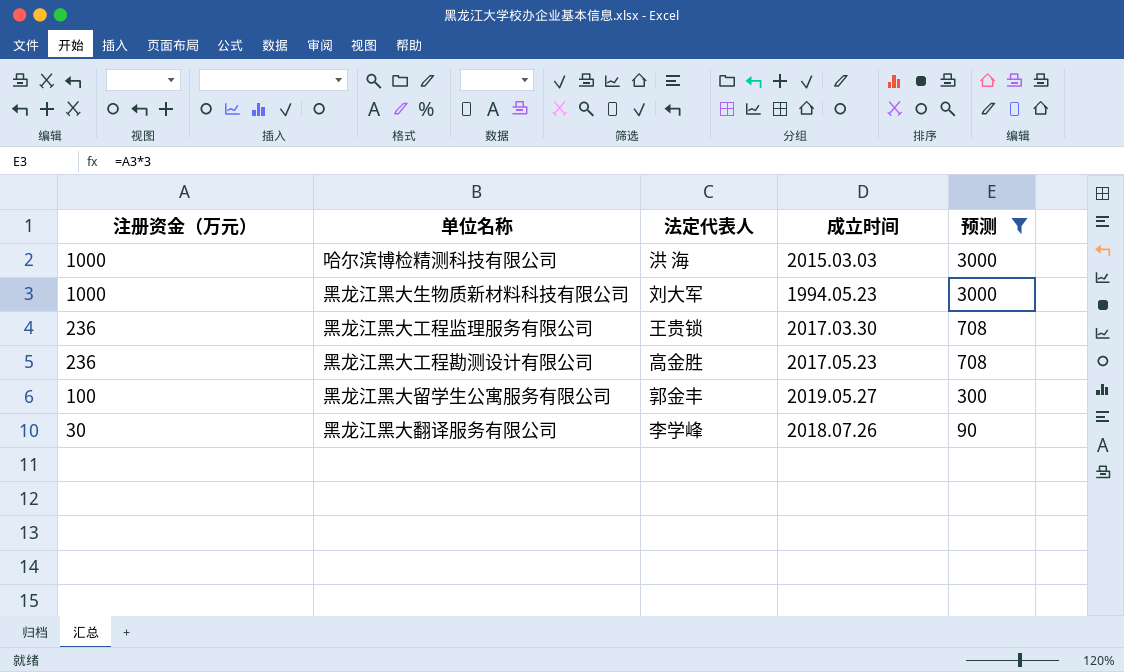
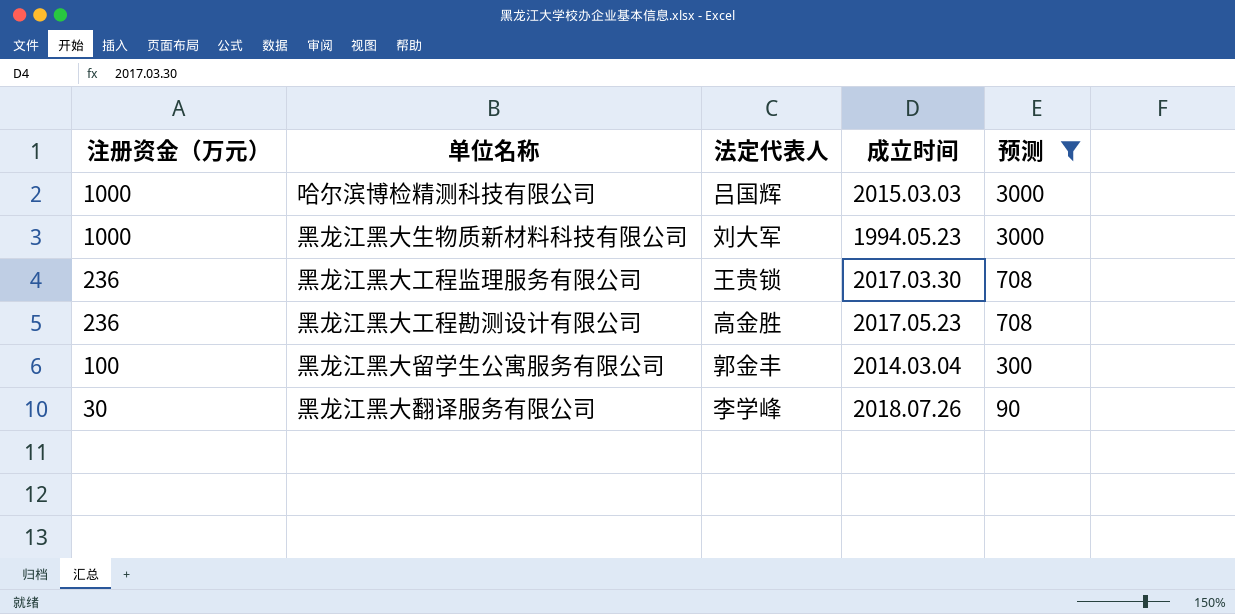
哈尔滨博检精测科技有限公司 | 法定代表人: 洪 海 -> 吕国辉
黑龙江黑大留学生公寓服务有限公司 | 成立时间: 2019.05.27 -> 2014.03.04

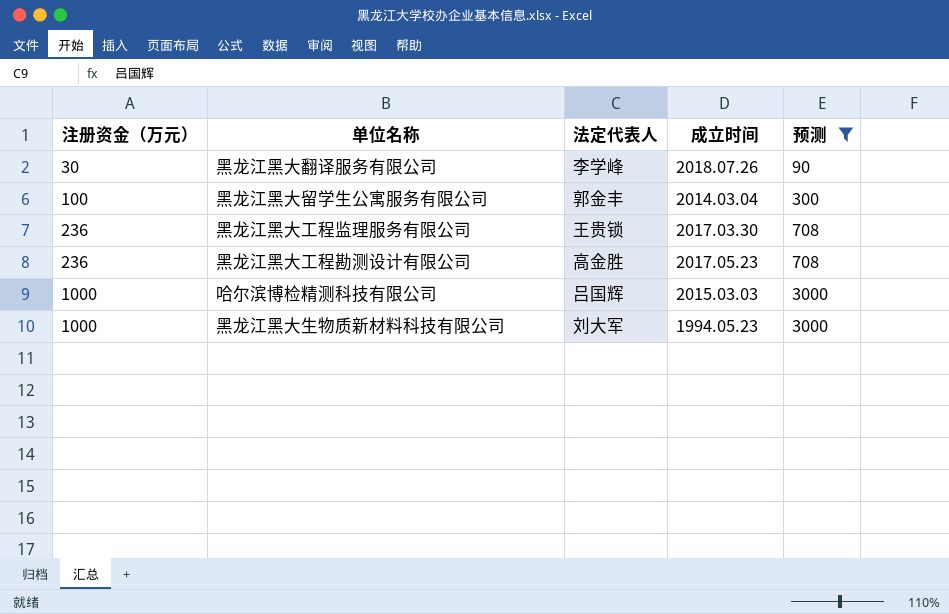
row order: 注册资金（万元） descending -> 注册资金（万元） ascending

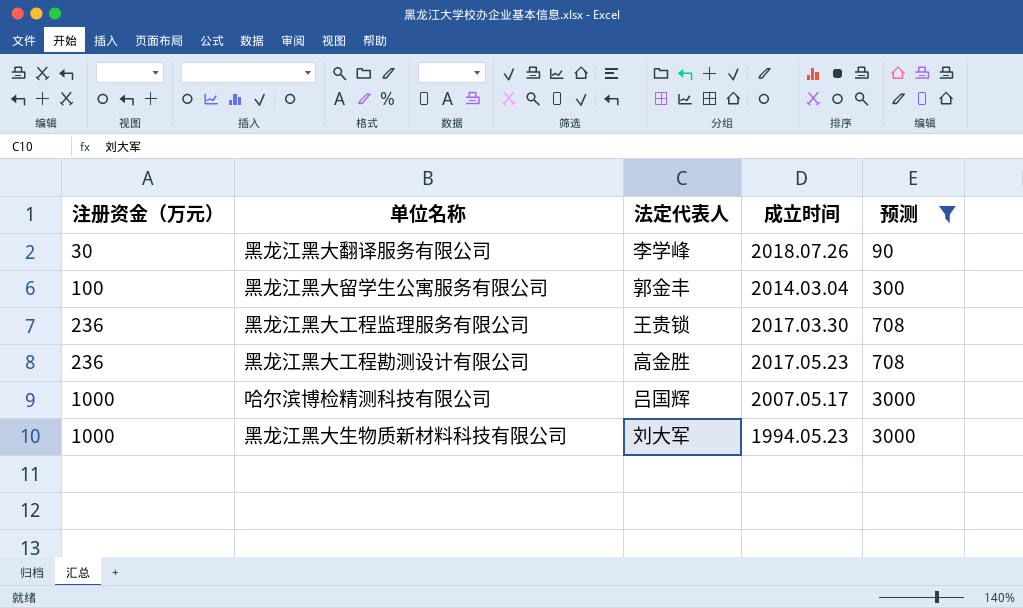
哈尔滨博检精测科技有限公司 | 成立时间: 2015.03.03 -> 2007.05.17

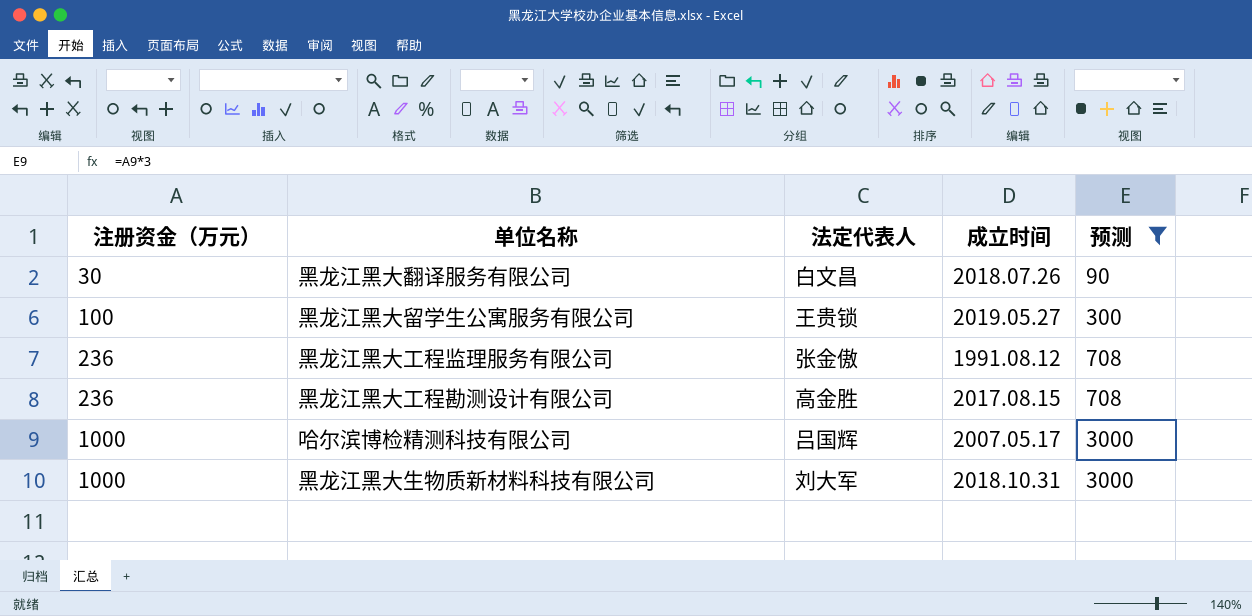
黑龙江黑大翻译服务有限公司 | 法定代表人: 李学峰 -> 白文昌
黑龙江黑大留学生公寓服务有限公司 | 法定代表人: 郭金丰 -> 王贵锁
黑龙江黑大留学生公寓服务有限公司 | 成立时间: 2014.03.04 -> 2019.05.27
黑龙江黑大工程监理服务有限公司 | 法定代表人: 王贵锁 -> 张金傲
黑龙江黑大工程监理服务有限公司 | 成立时间: 2017.03.30 -> 1991.08.12
黑龙江黑大工程勘测设计有限公司 | 成立时间: 2017.05.23 -> 2017.08.15
黑龙江黑大生物质新材料科技有限公司 | 成立时间: 1994.05.23 -> 2018.10.31

